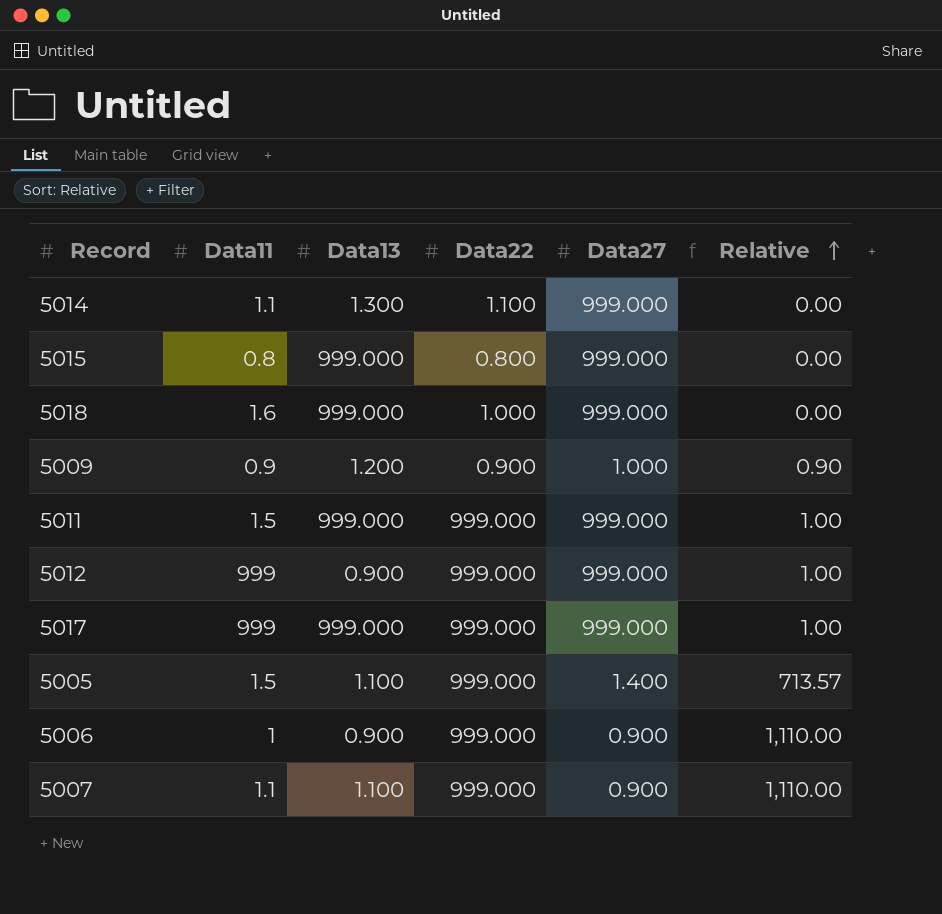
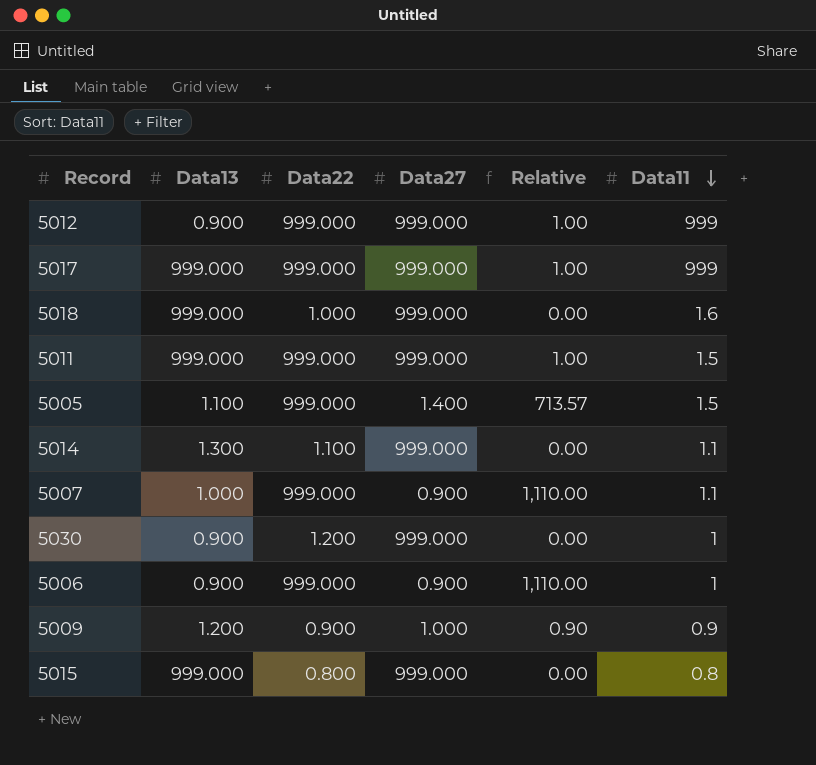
row order: Relative ascending -> Data11 descending
column Data11 | position: 2 -> 6
5007 | Data13: 1.100 -> 1.000
row 5030: none -> 0.900 | 1.200 | 999.000 | 0.00 | 1

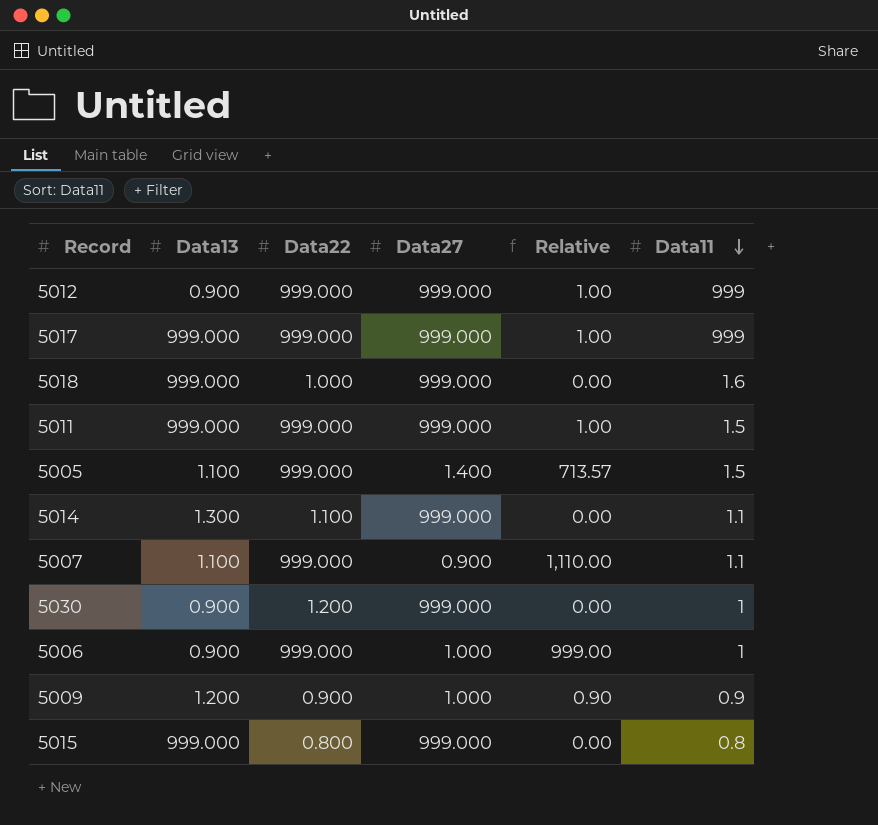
5007 | Data13: 1.000 -> 1.100
5006 | Data27: 0.900 -> 1.000
5006 | Relative: 1,110.00 -> 999.00

